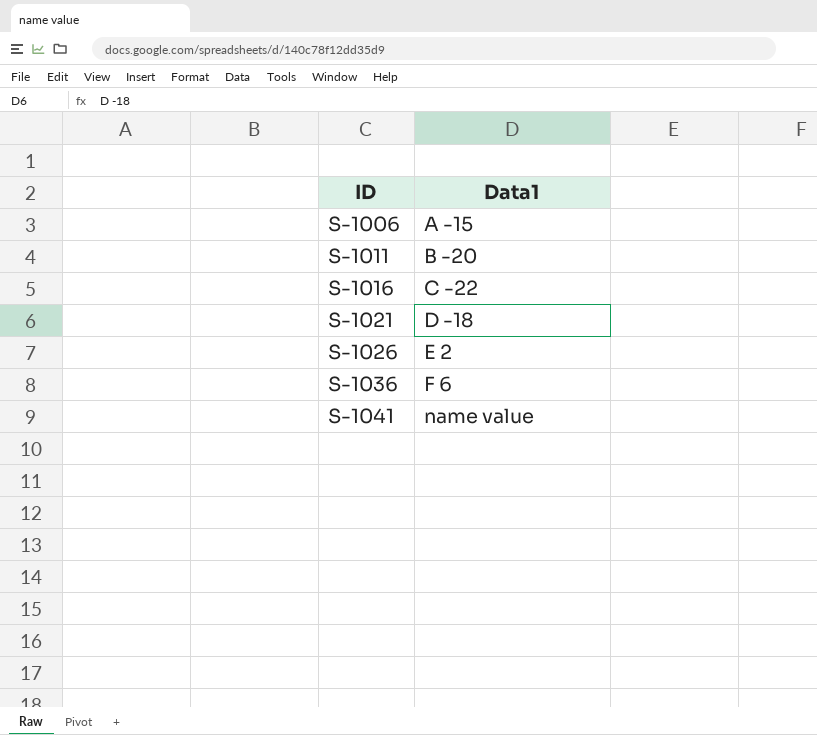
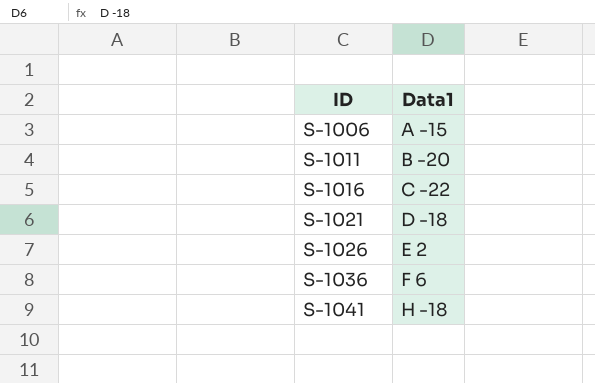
S-1041 | Data1: name value -> H -18

